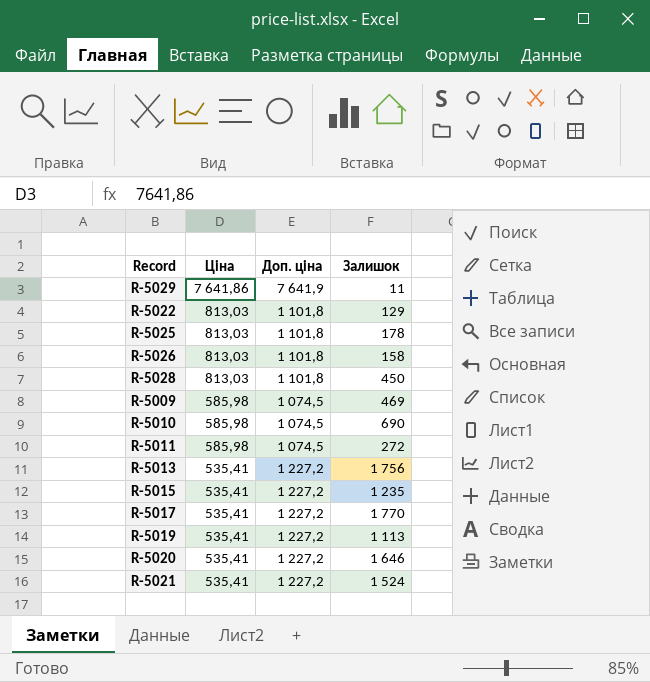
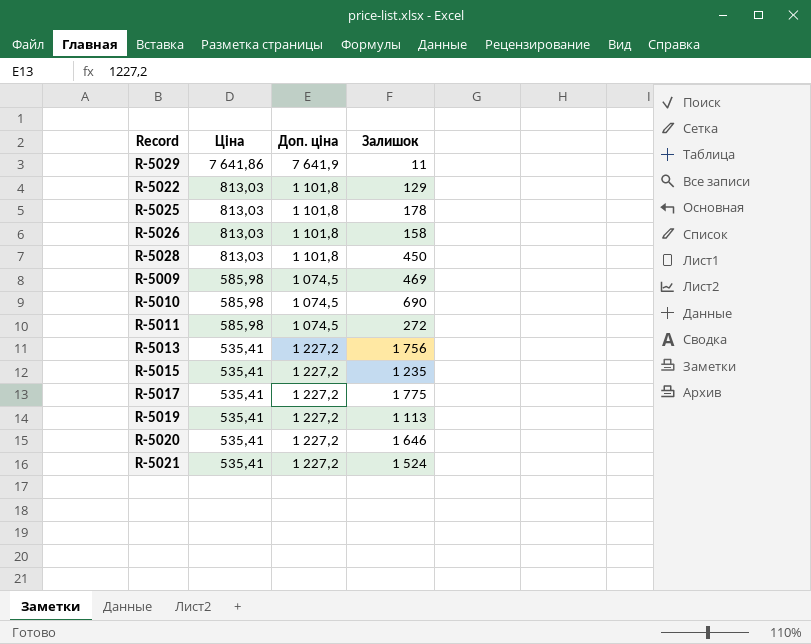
R-5017 | Залишок: 1 770 -> 1 775

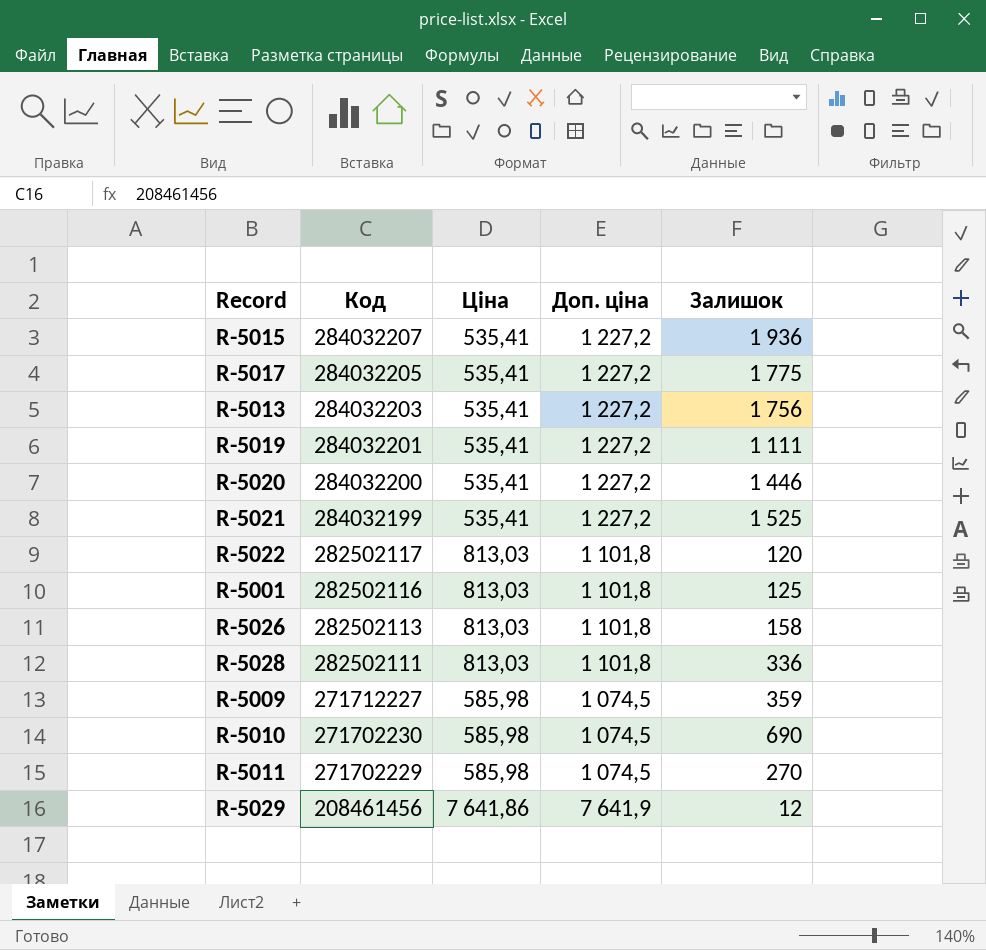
row order: Ціна descending -> Код descending
column Код | position: none -> 2
row R-5025: 813,03 | 1 101,8 | 178 -> none
R-5015 | Залишок: 1 235 -> 1 936
R-5019 | Залишок: 1 113 -> 1 111
R-5020 | Залишок: 1 646 -> 1 446
R-5021 | Залишок: 1 524 -> 1 525
R-5022 | Залишок: 129 -> 120
row R-5001: none -> 282502116 | 813,03 | 1 101,8 | 125
R-5028 | Залишок: 450 -> 336
R-5009 | Залишок: 469 -> 359
R-5011 | Залишок: 272 -> 270
R-5029 | Залишок: 11 -> 12

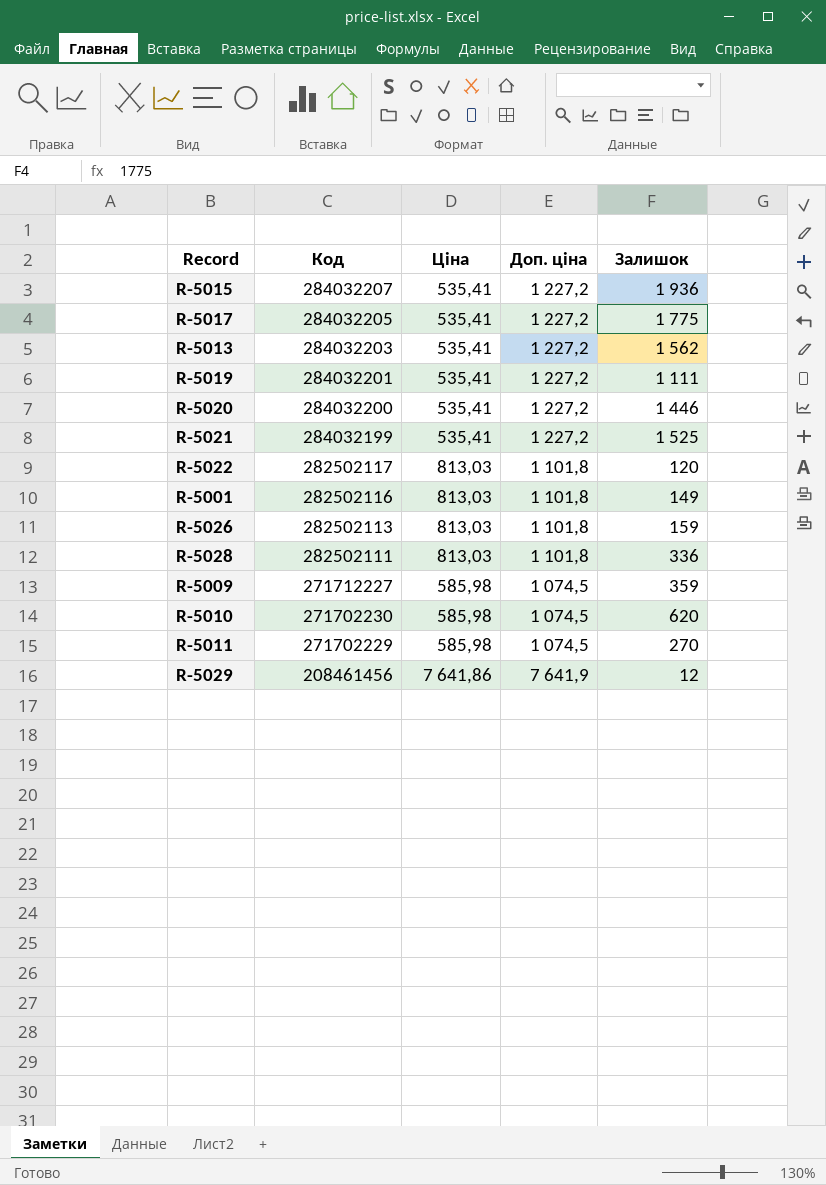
R-5013 | Залишок: 1 756 -> 1 562
R-5001 | Залишок: 125 -> 149
R-5026 | Залишок: 158 -> 159
R-5010 | Залишок: 690 -> 620

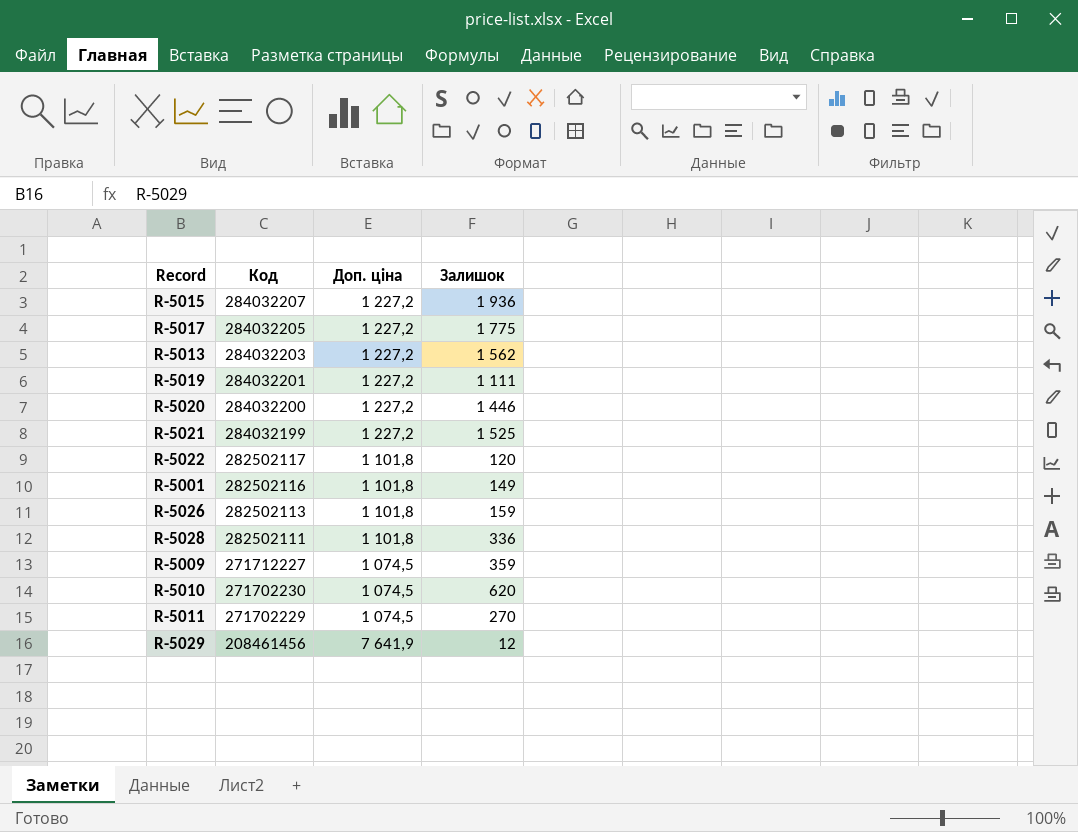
column Ціна | position: 3 -> none

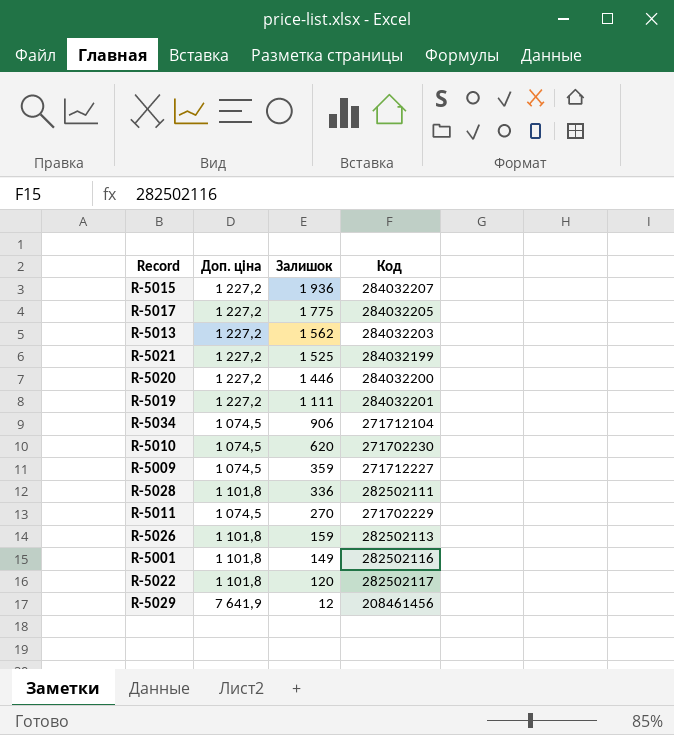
row order: Код descending -> Залишок descending
column Код | position: 2 -> 4
row R-5034: none -> 1 074,5 | 906 | 271712104

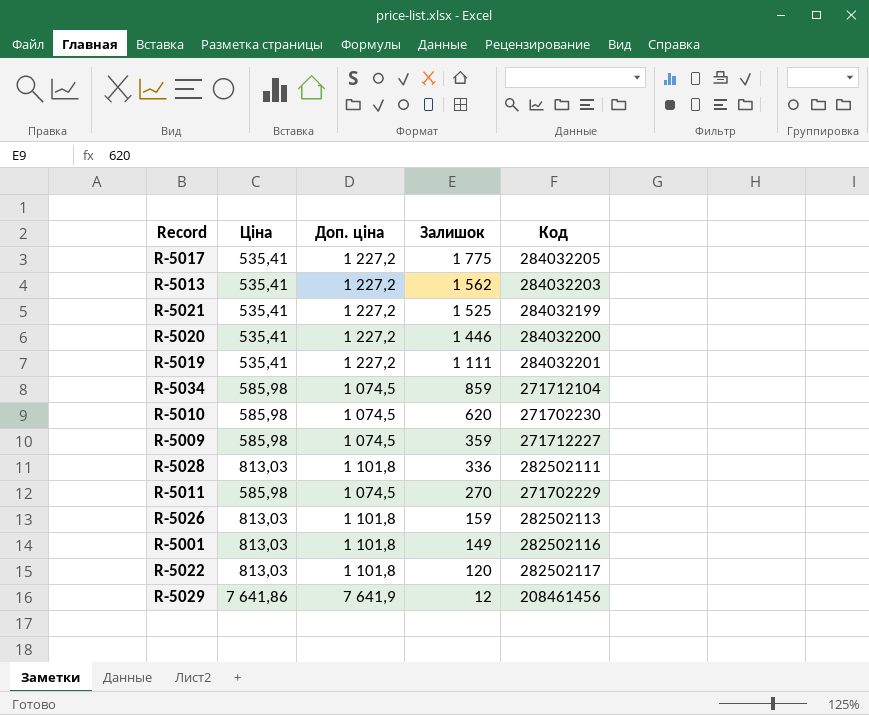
column Ціна | position: none -> 2
row R-5015: 1 227,2 | 1 936 | 284032207 -> none
R-5034 | Залишок: 906 -> 859

